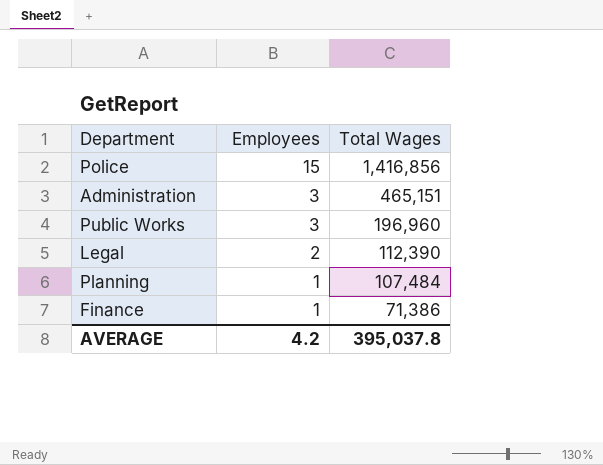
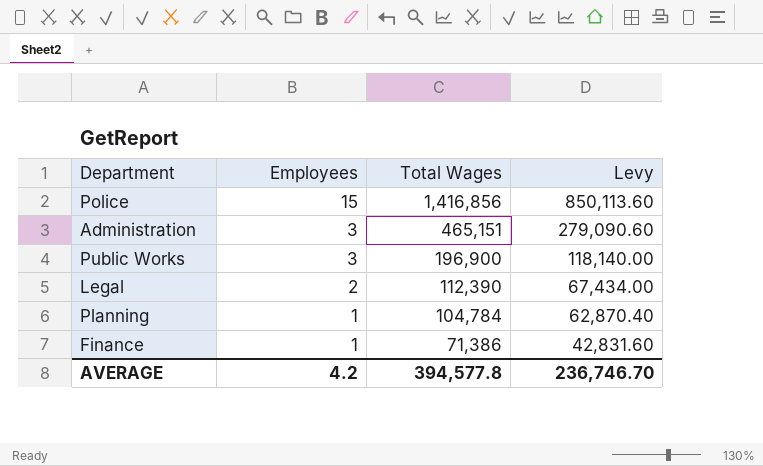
column Levy | formula: none -> [Total Wages] * 0.6
Public Works | Total Wages: 196,960 -> 196,900
Planning | Total Wages: 107,484 -> 104,784
AVERAGE | Total Wages: 395,037.8 -> 394,577.8

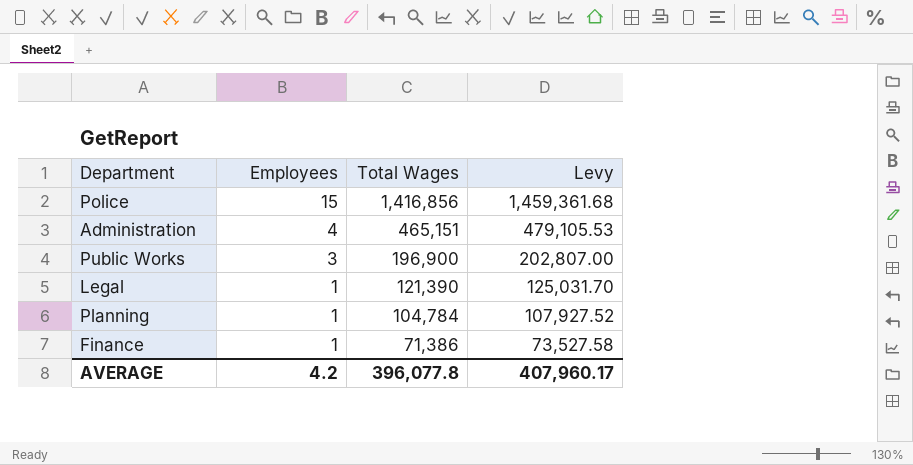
column Levy | formula: [Total Wages] * 0.6 -> [Total Wages] * 1.03
Administration | Employees: 3 -> 4
Legal | Employees: 2 -> 1
Legal | Total Wages: 112,390 -> 121,390
AVERAGE | Total Wages: 394,577.8 -> 396,077.8
AVERAGE | Levy: 236,746.70 -> 407,960.17

